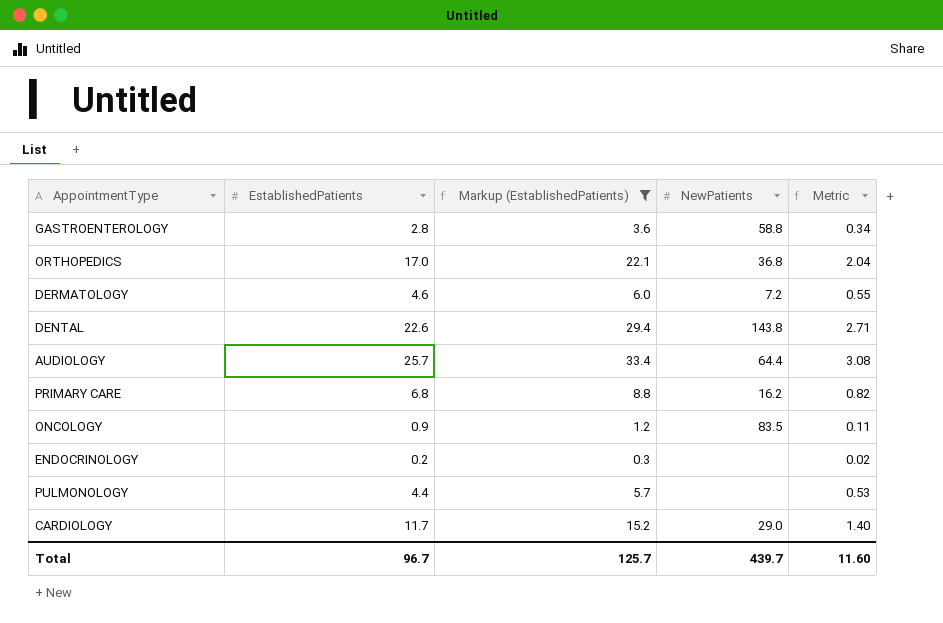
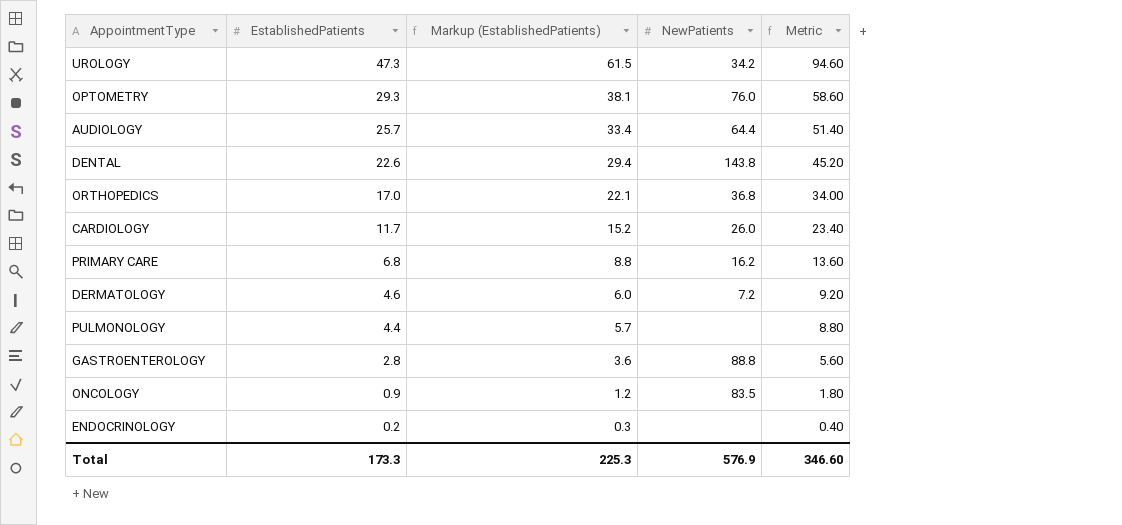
filter: Markup (EstablishedPatients) <= 33.4 -> none
row order: none -> EstablishedPatients descending
column Metric | formula: [EstablishedPatients] * 0.12 -> [EstablishedPatients] * 2
CARDIOLOGY | NewPatients: 29.0 -> 26.0
GASTROENTEROLOGY | NewPatients: 58.8 -> 88.8
Total | EstablishedPatients: 96.7 -> 173.3
Total | Markup (EstablishedPatients): 125.7 -> 225.3
Total | NewPatients: 439.7 -> 576.9
Total | Metric: 11.60 -> 346.60

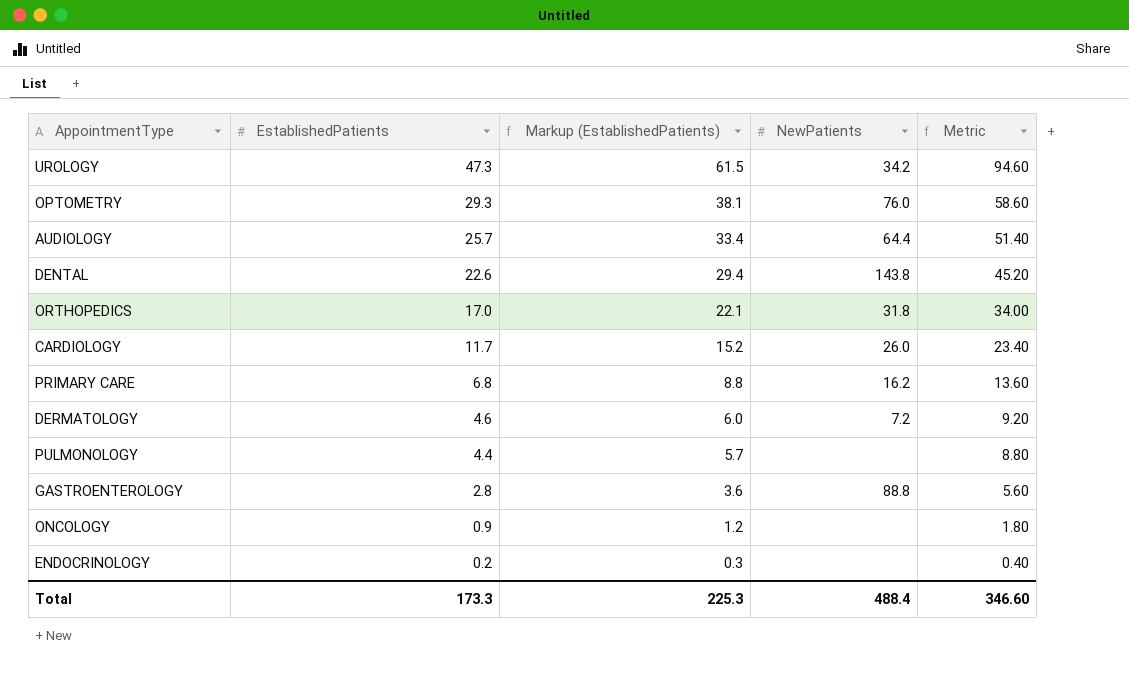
ORTHOPEDICS | NewPatients: 36.8 -> 31.8
ONCOLOGY | NewPatients: 83.5 -> none
Total | NewPatients: 576.9 -> 488.4

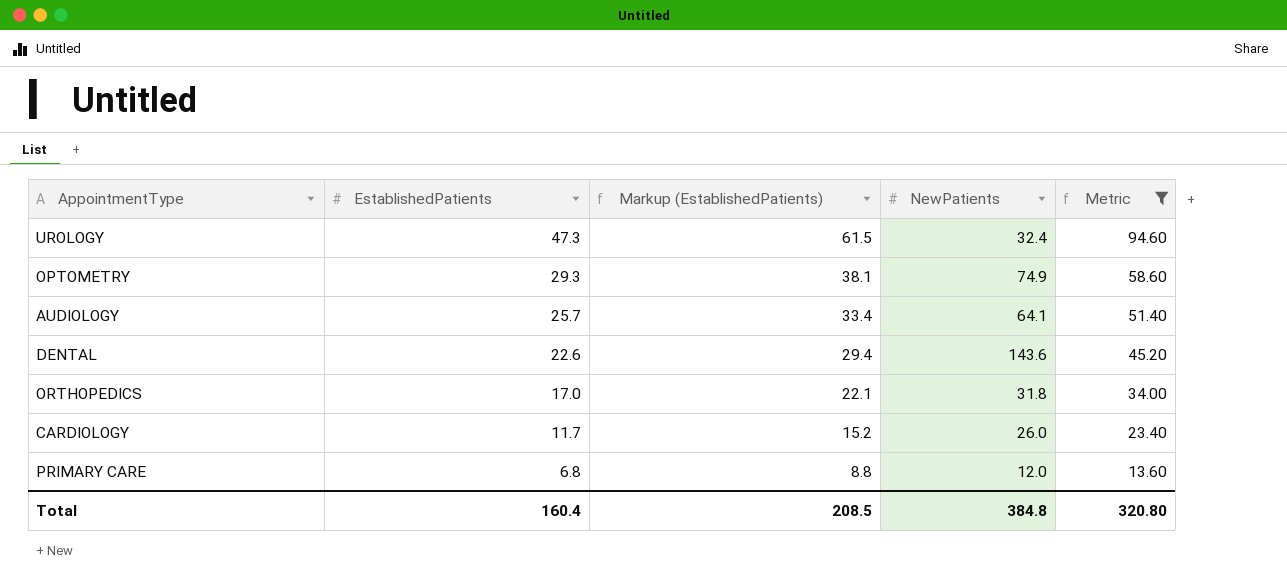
filter: none -> Metric >= 13.60
UROLOGY | NewPatients: 34.2 -> 32.4
OPTOMETRY | NewPatients: 76.0 -> 74.9
AUDIOLOGY | NewPatients: 64.4 -> 64.1
DENTAL | NewPatients: 143.8 -> 143.6
PRIMARY CARE | NewPatients: 16.2 -> 12.0
Total | EstablishedPatients: 173.3 -> 160.4
Total | Markup (EstablishedPatients): 225.3 -> 208.5
Total | NewPatients: 488.4 -> 384.8
Total | Metric: 346.60 -> 320.80

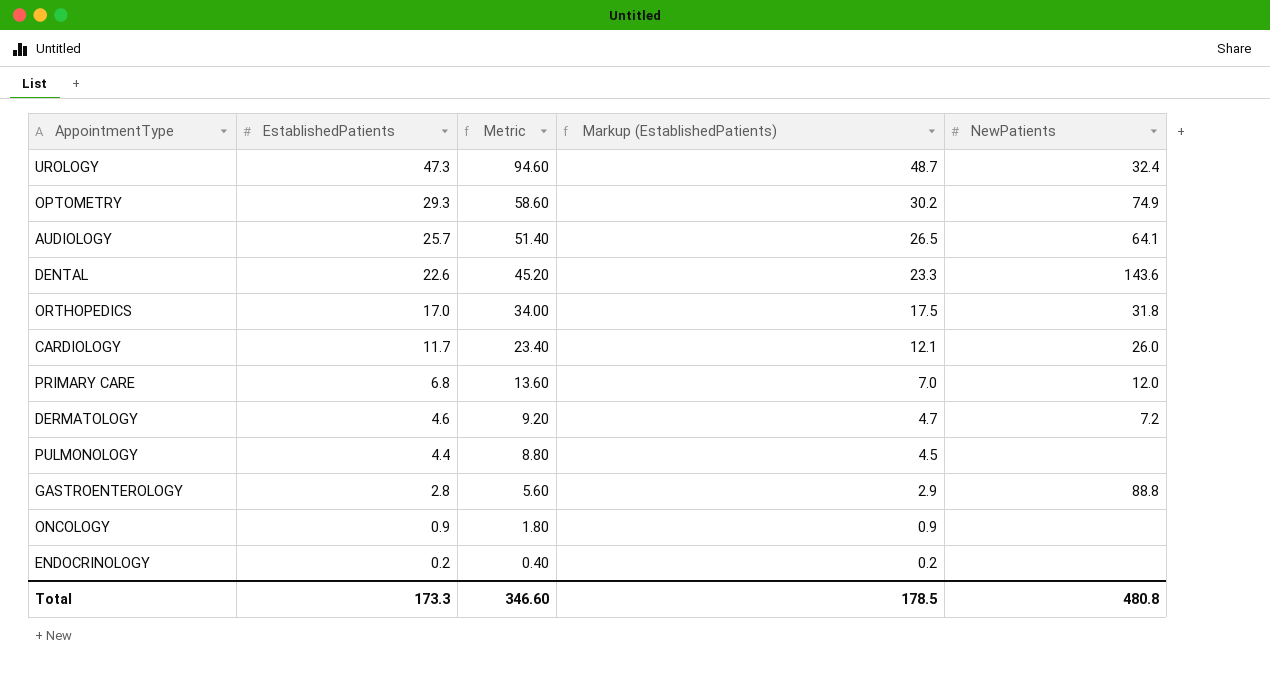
filter: Metric >= 13.60 -> none
column Metric | position: 5 -> 3
column Markup (EstablishedPatients) | formula: [EstablishedPatients] * 1.3 -> [EstablishedPatients] * 1.03
Total | EstablishedPatients: 160.4 -> 173.3
Total | Metric: 320.80 -> 346.60
Total | Markup (EstablishedPatients): 208.5 -> 178.5
Total | NewPatients: 384.8 -> 480.8

